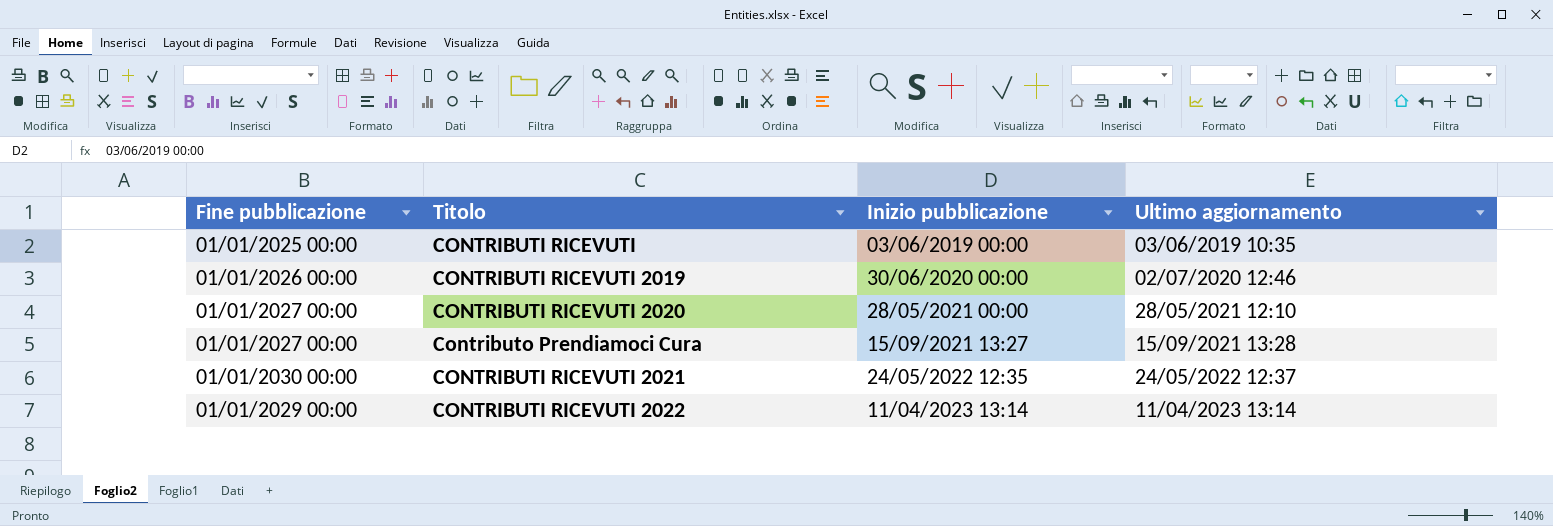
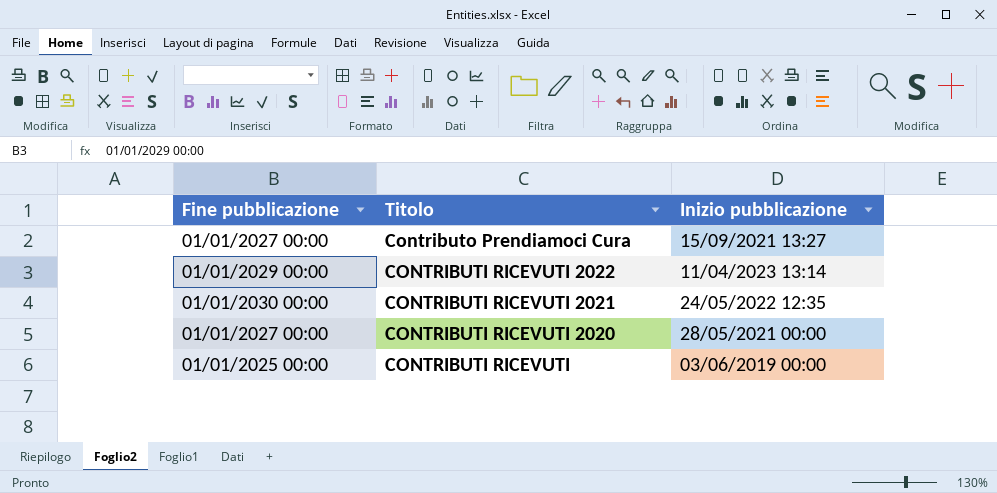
row order: Inizio pubblicazione ascending -> Titolo descending
column Ultimo aggiornamento | position: 4 -> none
row CONTRIBUTI RICEVUTI 2019: 01/01/2026 00:00 | 30/06/2020 00:00 | 02/07/2020 12:46 -> none

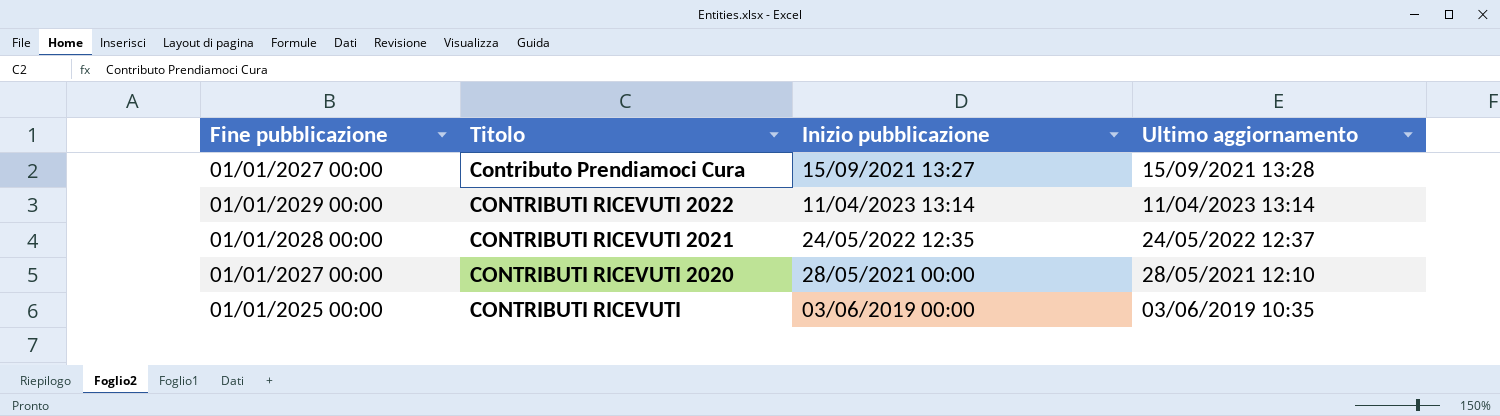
column Ultimo aggiornamento | position: none -> 4
CONTRIBUTI RICEVUTI 2021 | Fine pubblicazione: 01/01/2030 00:00 -> 01/01/2028 00:00

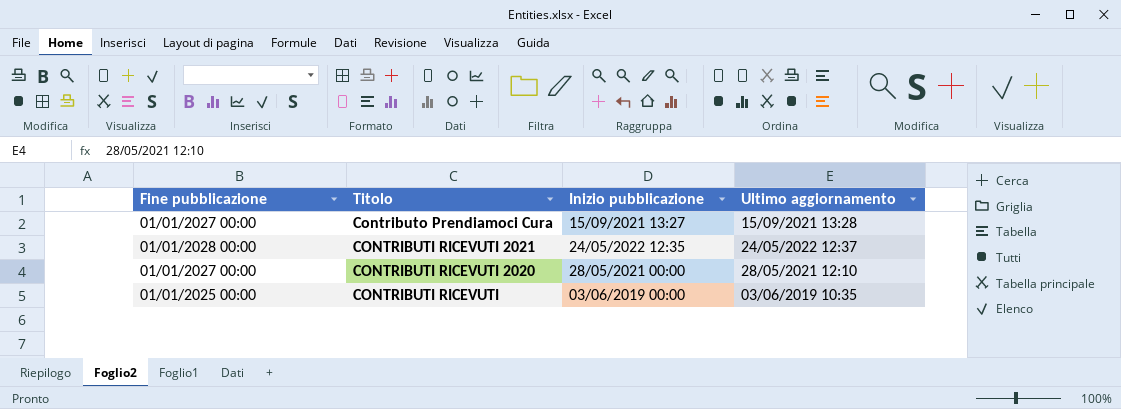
row CONTRIBUTI RICEVUTI 2022: 01/01/2029 00:00 | 11/04/2023 13:14 | 11/04/2023 13:14 -> none

